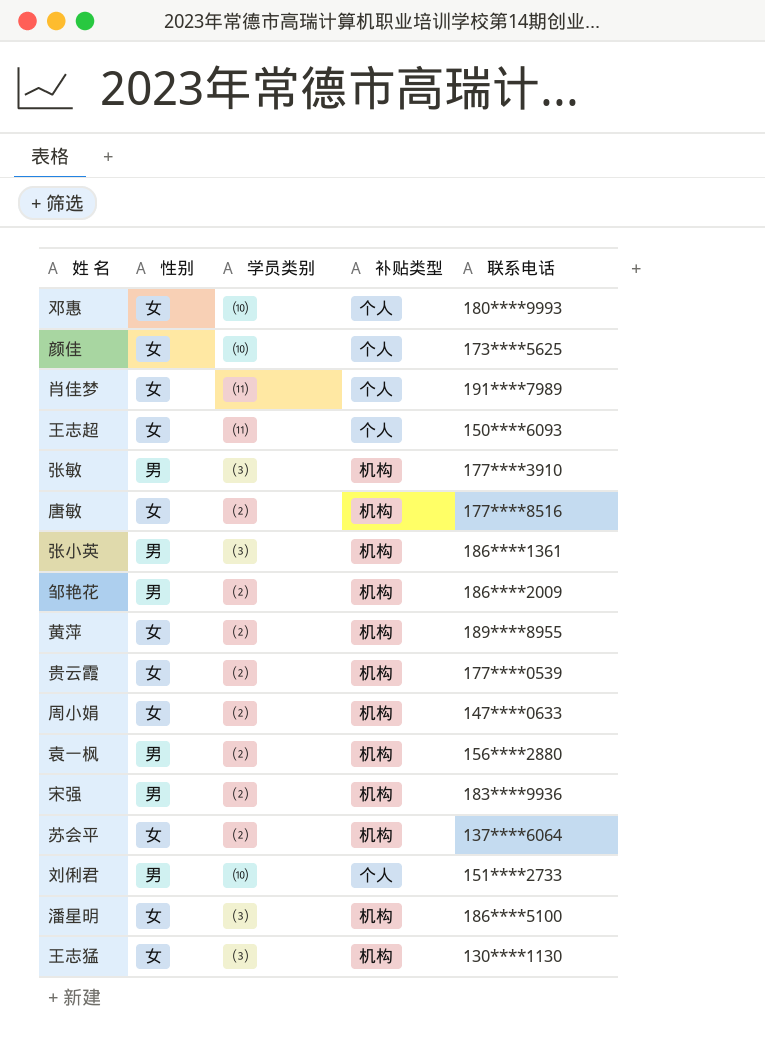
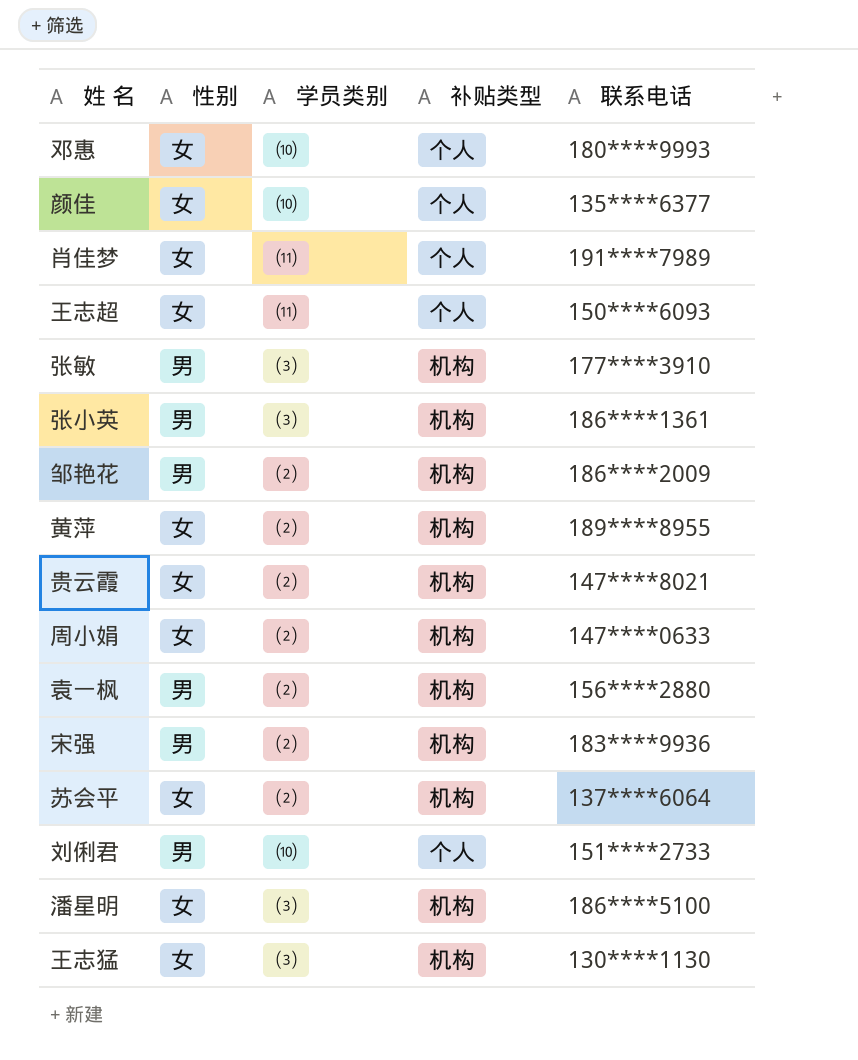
row 唐敏: 女 | ⑵ | 机构 | 177****8516 -> none
颜佳 | 联系电话: 173****5625 -> 135****6377
贵云霞 | 联系电话: 177****0539 -> 147****8021

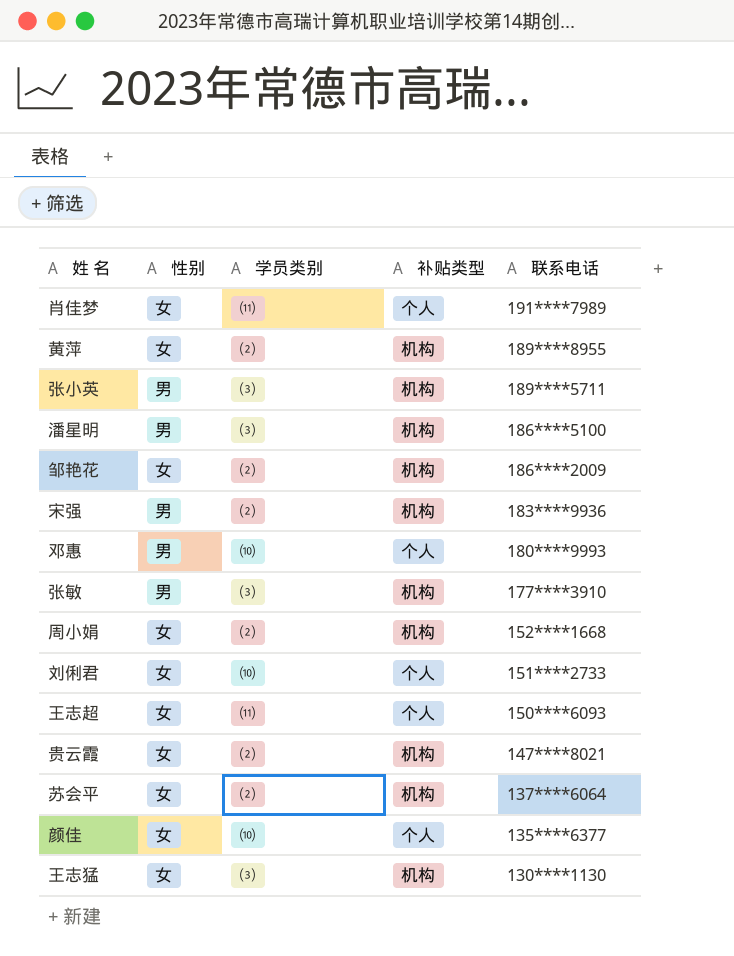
row order: none -> 联系电话 descending
row 袁一枫: 男 | ⑵ | 机构 | 156****2880 -> none
张小英 | 联系电话: 186****1361 -> 189****5711
潘星明 | 性别: 女 -> 男
邹艳花 | 性别: 男 -> 女
邓惠 | 性别: 女 -> 男
周小娟 | 联系电话: 147****0633 -> 152****1668
刘俐君 | 性别: 男 -> 女

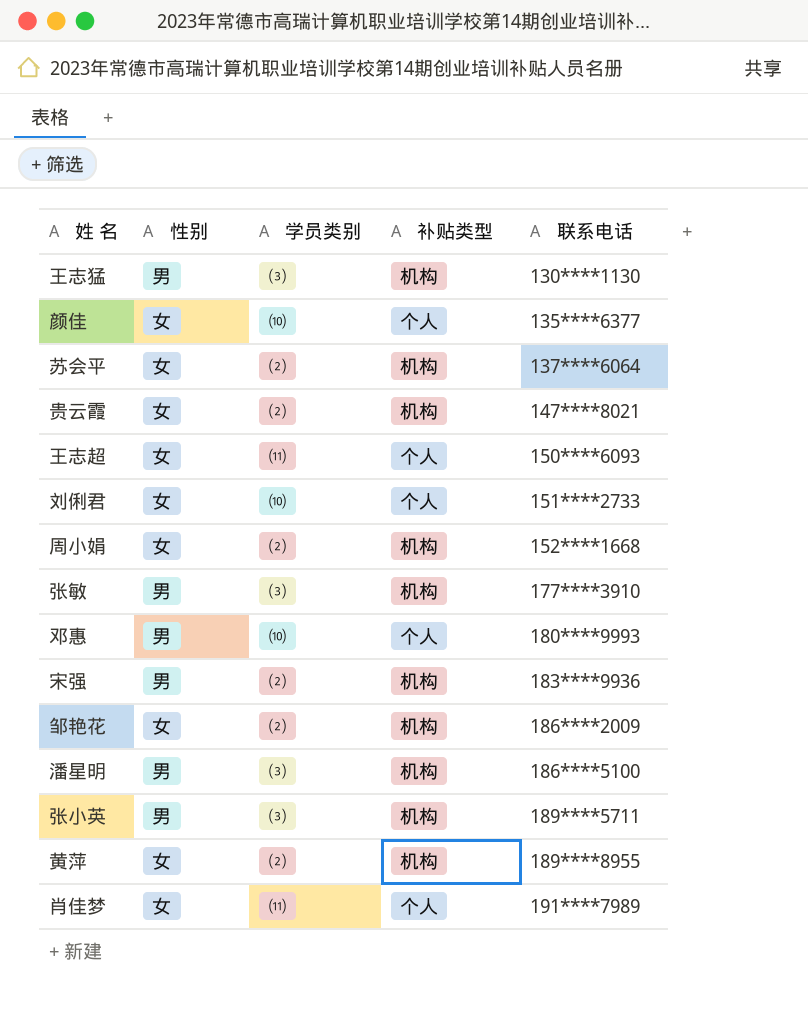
row order: 联系电话 descending -> 联系电话 ascending
王志猛 | 性别: 女 -> 男

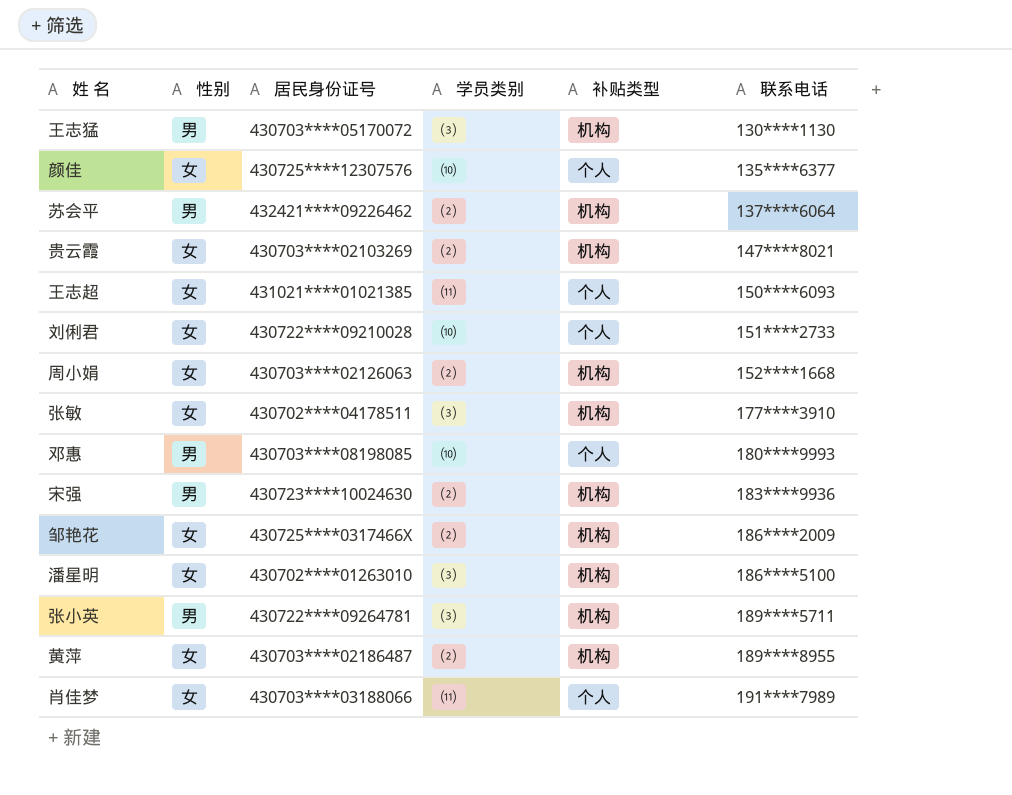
column 居民身份证号 | position: none -> 3
苏会平 | 性别: 女 -> 男
张敏 | 性别: 男 -> 女
潘星明 | 性别: 男 -> 女

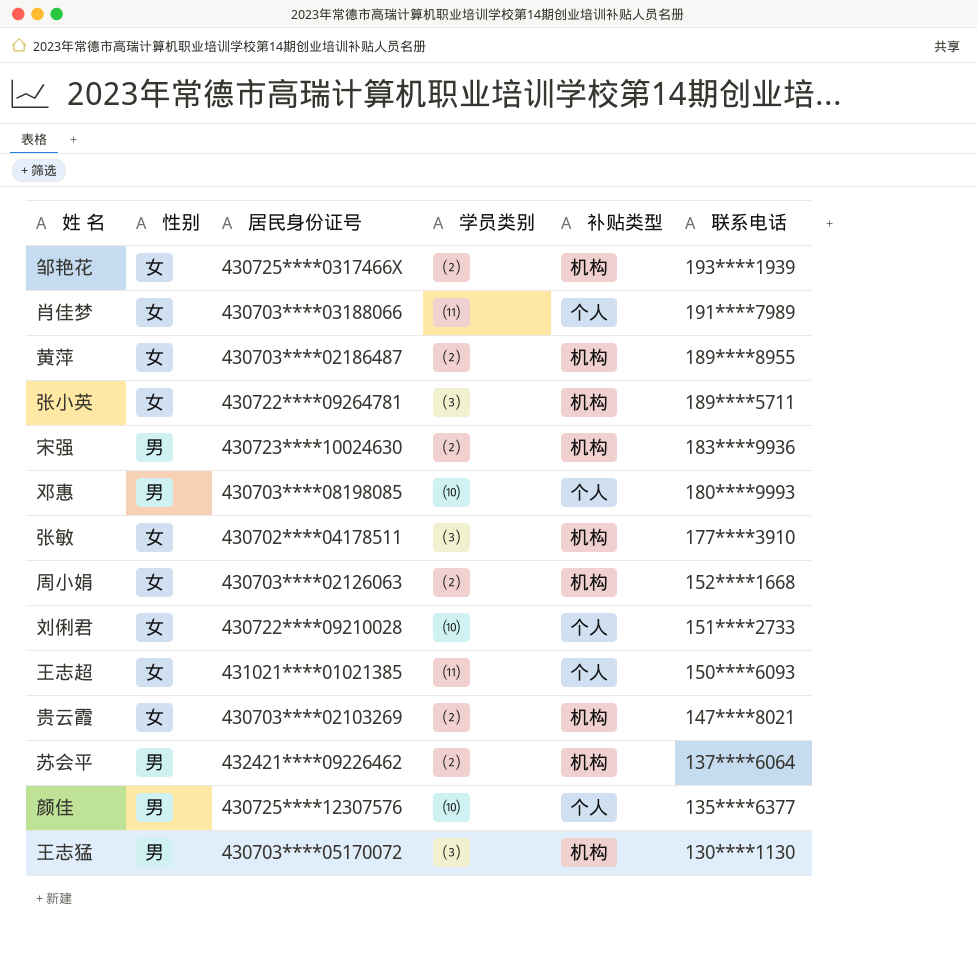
row order: 联系电话 ascending -> 联系电话 descending
row 潘星明: 女 | 430702****01263010 | ⑶ | 机构 | 186****5100 -> none
邹艳花 | 联系电话: 186****2009 -> 193****1939
张小英 | 性别: 男 -> 女
颜佳 | 性别: 女 -> 男

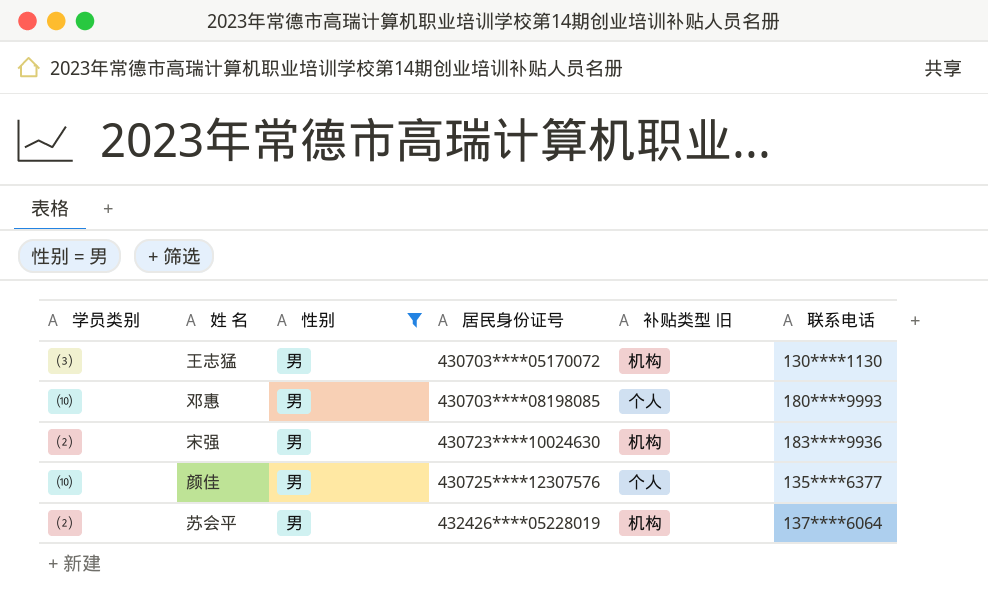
filter: none -> 性别 = 男
row order: 联系电话 descending -> 居民身份证号 ascending
column 学员类别 | position: 4 -> 1
column name: 补贴类型 -> 补贴类型 旧
苏会平 | 居民身份证号: 432421****09226462 -> 432426****05228019

